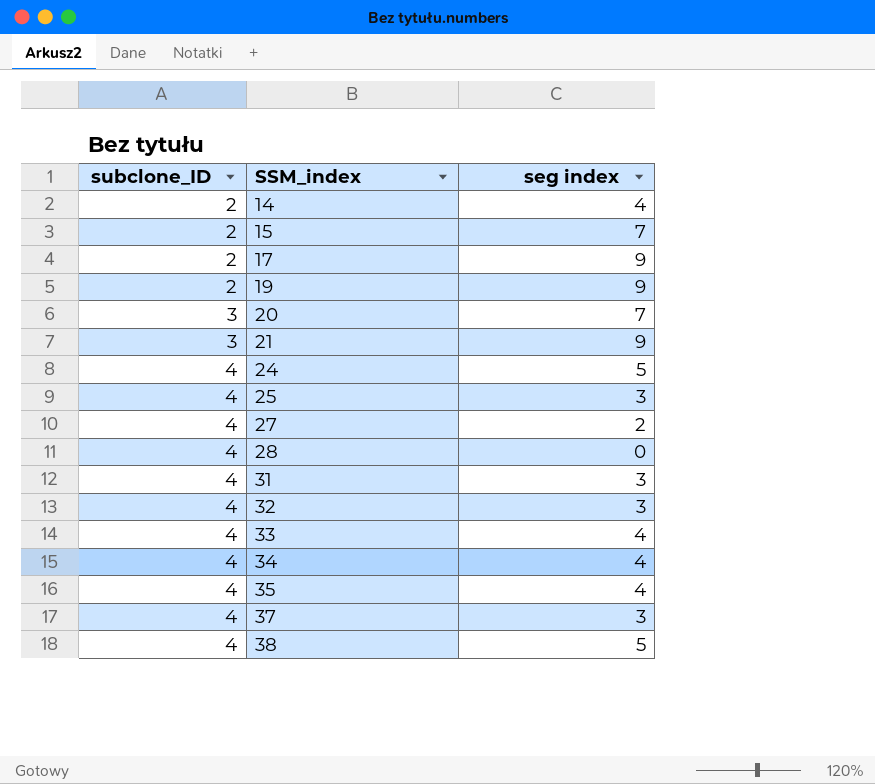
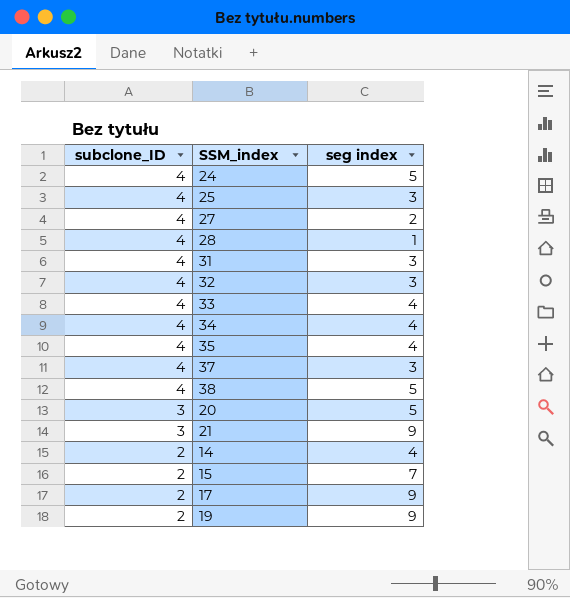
row order: subclone_ID ascending -> subclone_ID descending
28 | seg index: 0 -> 1
20 | seg index: 7 -> 5

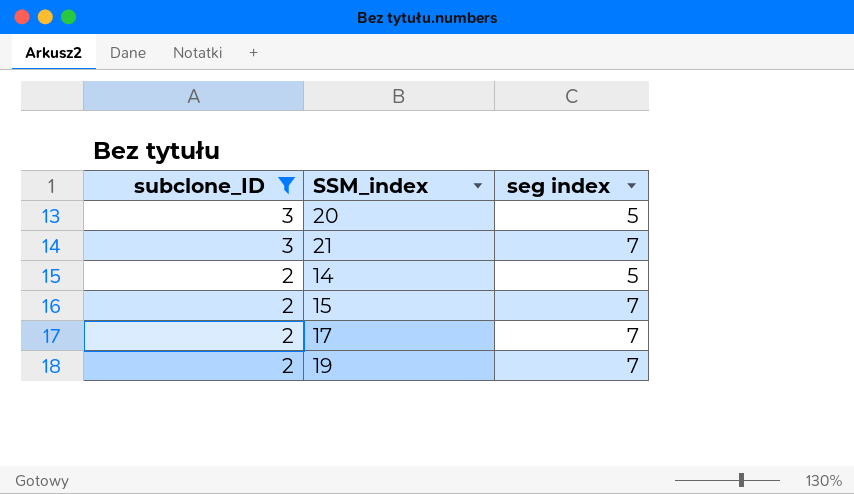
filter: none -> subclone_ID != 4
21 | seg index: 9 -> 7
14 | seg index: 4 -> 5
17 | seg index: 9 -> 7
19 | seg index: 9 -> 7

